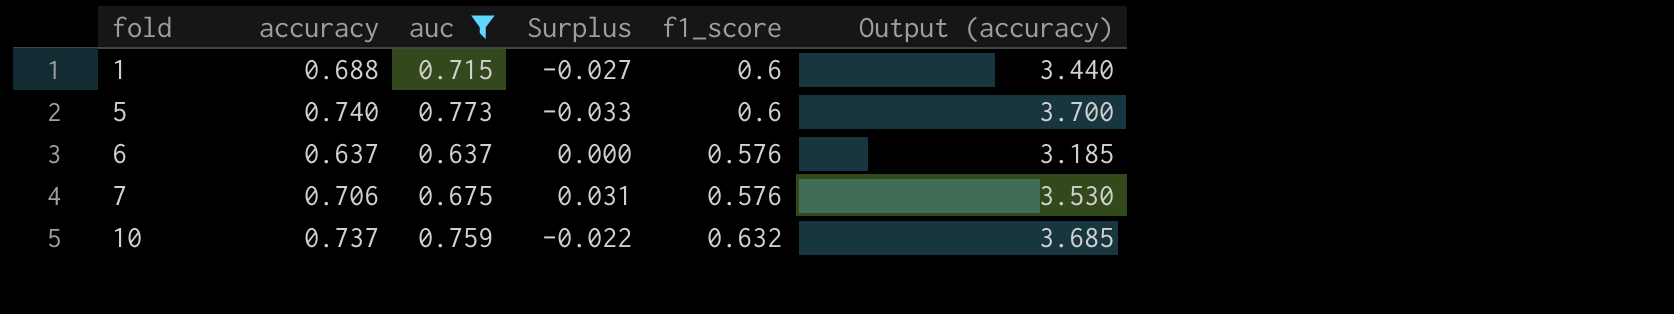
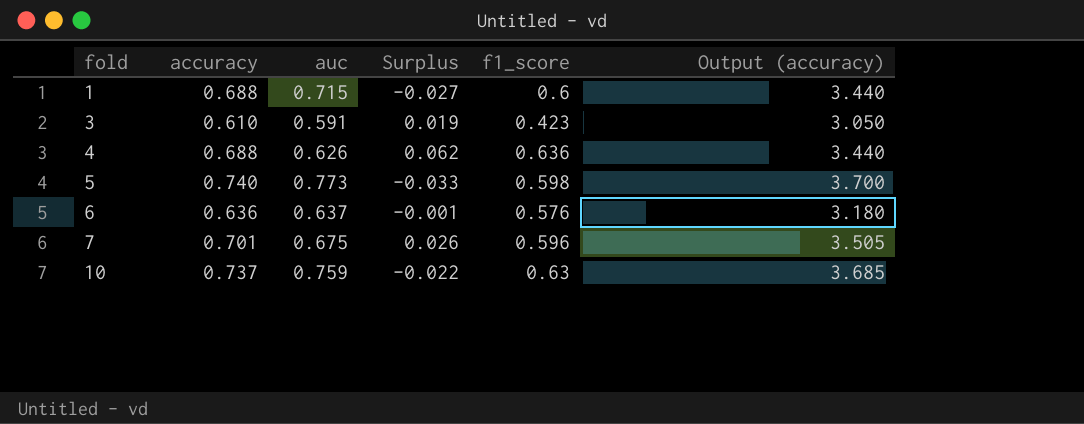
filter: auc >= 0.637 -> none
5 | f1_score: 0.6 -> 0.598
6 | accuracy: 0.637 -> 0.636
6 | Surplus: 0.000 -> -0.001
6 | Output (accuracy): 3.185 -> 3.180
7 | accuracy: 0.706 -> 0.701
7 | Surplus: 0.031 -> 0.026
7 | f1_score: 0.576 -> 0.596
7 | Output (accuracy): 3.530 -> 3.505
10 | f1_score: 0.632 -> 0.63

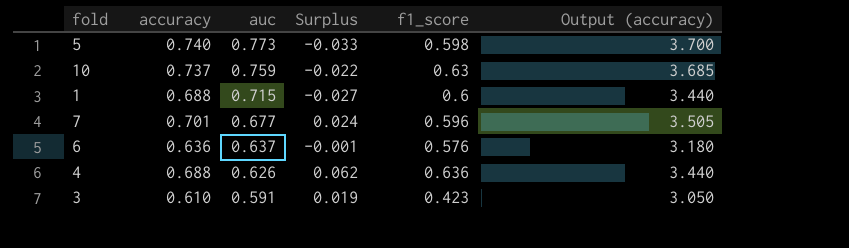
row order: fold ascending -> auc descending
7 | auc: 0.675 -> 0.677
7 | Surplus: 0.026 -> 0.024

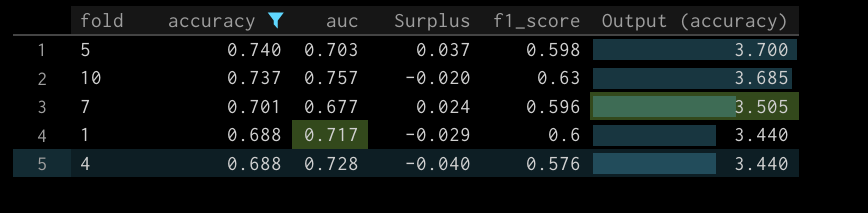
filter: none -> accuracy >= 0.688
row order: auc descending -> accuracy descending
5 | auc: 0.773 -> 0.703
5 | Surplus: -0.033 -> 0.037
10 | auc: 0.759 -> 0.757
10 | Surplus: -0.022 -> -0.020
1 | auc: 0.715 -> 0.717
1 | Surplus: -0.027 -> -0.029
4 | auc: 0.626 -> 0.728
4 | Surplus: 0.062 -> -0.040
4 | f1_score: 0.636 -> 0.576

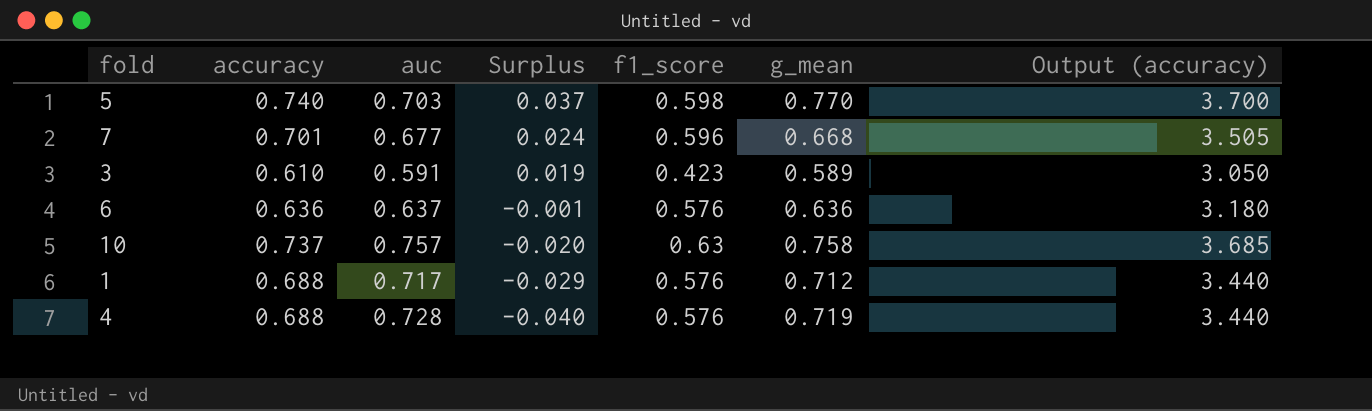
filter: accuracy >= 0.688 -> none
row order: accuracy descending -> Surplus descending
column g_mean | position: none -> 6
1 | f1_score: 0.6 -> 0.576

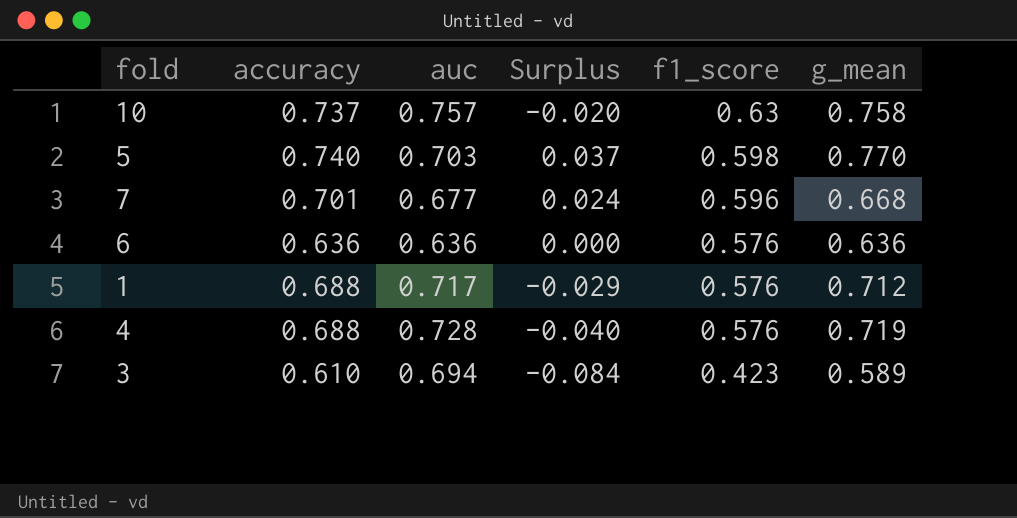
row order: Surplus descending -> f1_score descending
column Output (accuracy) | formula: [accuracy] * 5 -> none
6 | auc: 0.637 -> 0.636
6 | Surplus: -0.001 -> 0.000
3 | auc: 0.591 -> 0.694
3 | Surplus: 0.019 -> -0.084

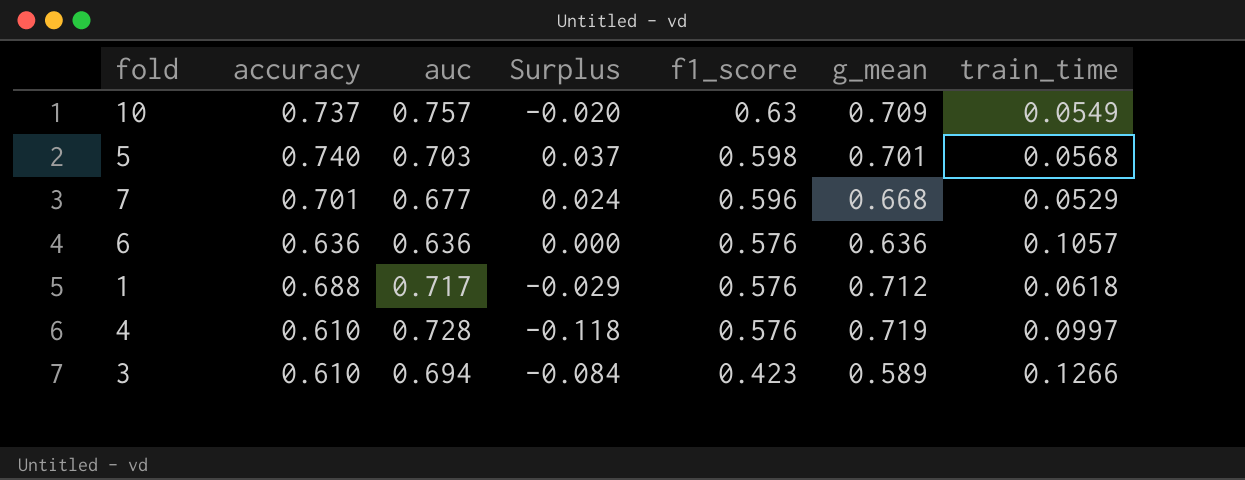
column train_time | position: none -> 7
10 | g_mean: 0.758 -> 0.709
5 | g_mean: 0.770 -> 0.701
4 | accuracy: 0.688 -> 0.610
4 | Surplus: -0.040 -> -0.118

